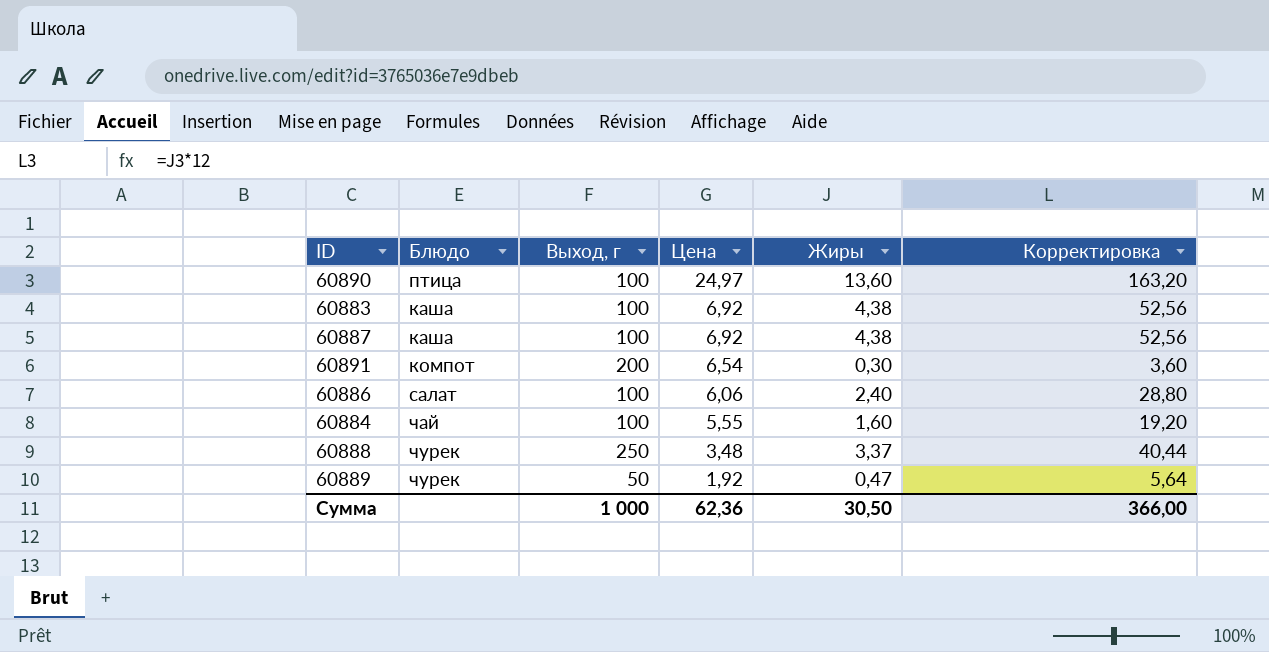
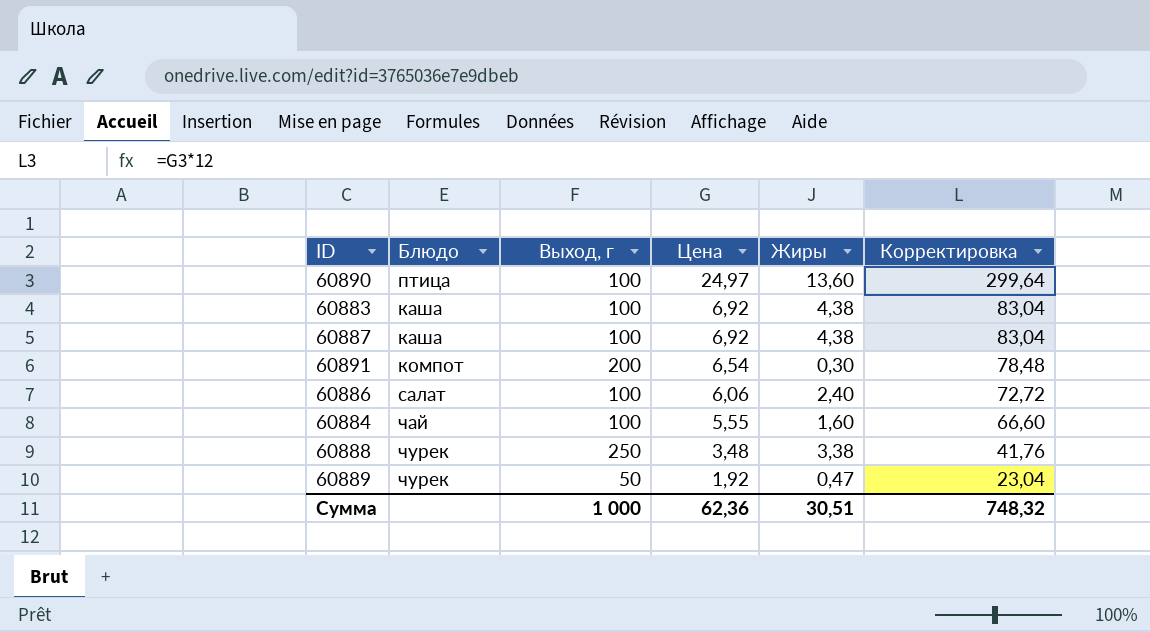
column Корректировка | formula: [Жиры] * 12 -> [Цена] * 12
60888 | Жиры: 3,37 -> 3,38
Сумма | Жиры: 30,50 -> 30,51
Сумма | Корректировка: 366,00 -> 748,32

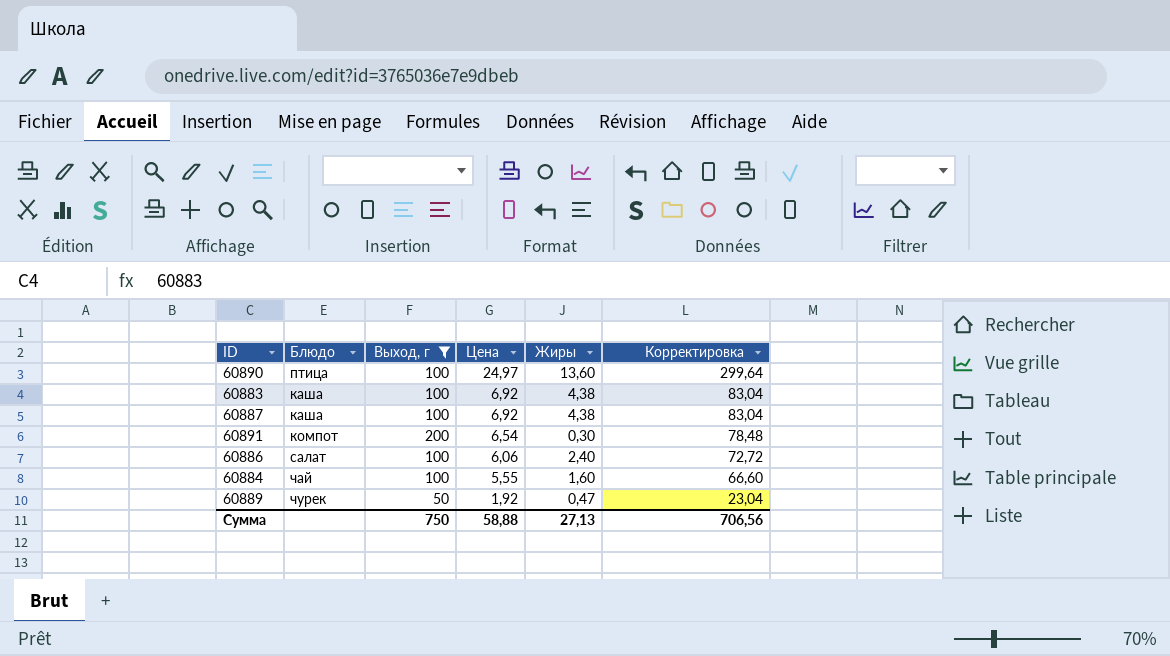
filter: none -> Выход, г != 250
Сумма | Выход, г: 1 000 -> 750
Сумма | Цена: 62,36 -> 58,88
Сумма | Жиры: 30,51 -> 27,13
Сумма | Корректировка: 748,32 -> 706,56

